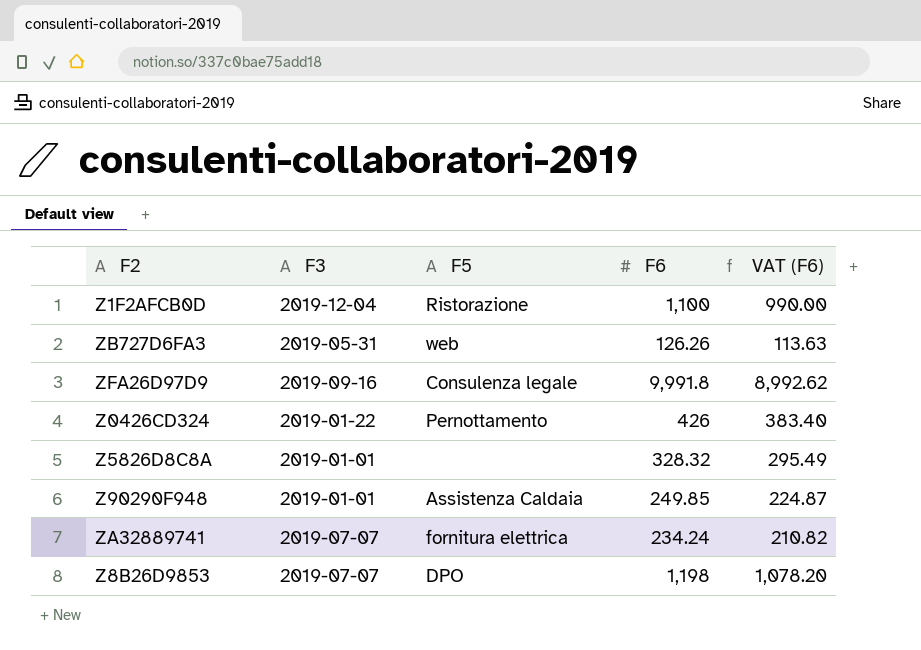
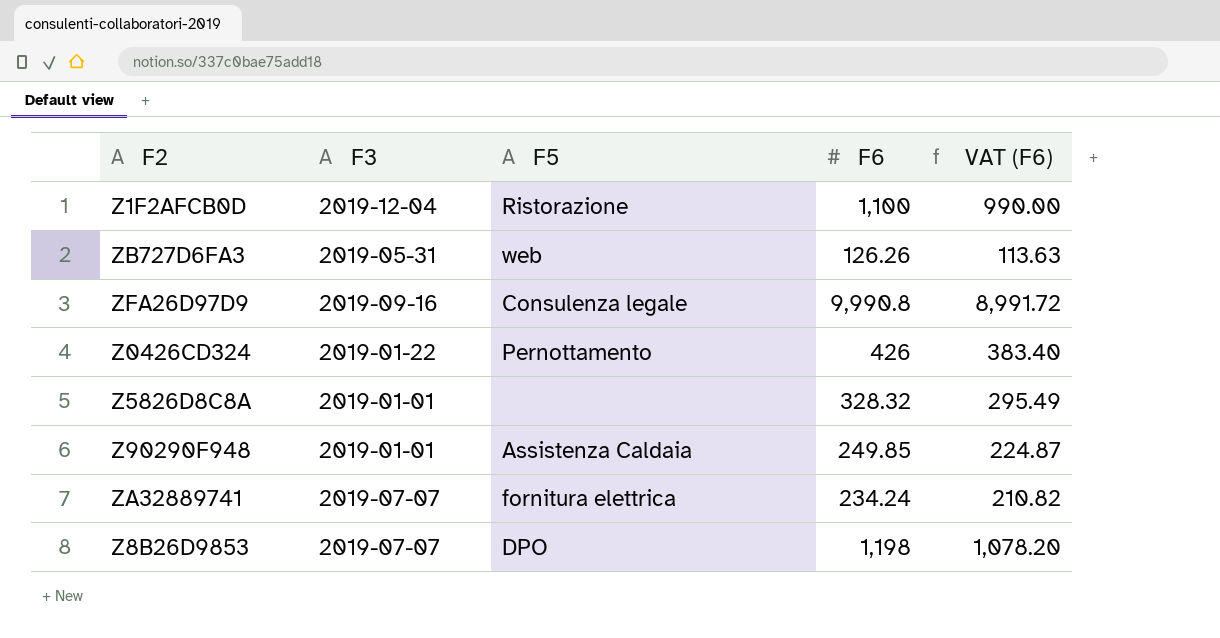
ZFA26D97D9 | F6: 9,991.8 -> 9,990.8
ZFA26D97D9 | VAT (F6): 8,992.62 -> 8,991.72

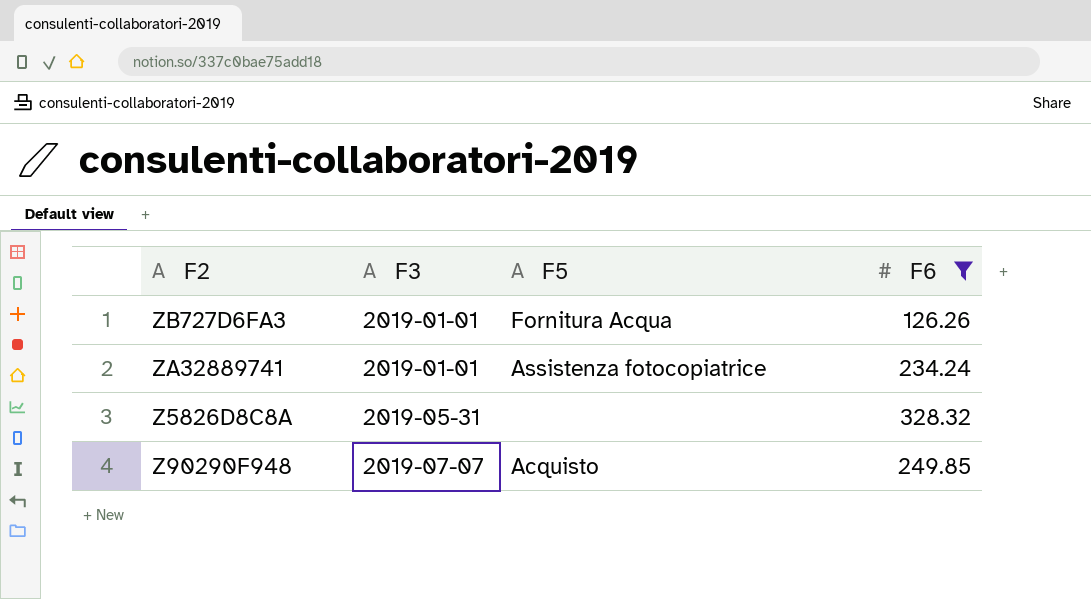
filter: none -> F6 <= 328.32
row order: none -> F3 ascending
column VAT (F6) | formula: [F6] * 0.9 -> none
ZB727D6FA3 | F3: 2019-05-31 -> 2019-01-01
ZB727D6FA3 | F5: web -> Fornitura Acqua
ZA32889741 | F3: 2019-07-07 -> 2019-01-01
ZA32889741 | F5: fornitura elettrica -> Assistenza fotocopiatrice
Z5826D8C8A | F3: 2019-01-01 -> 2019-05-31
Z90290F948 | F3: 2019-01-01 -> 2019-07-07
Z90290F948 | F5: Assistenza Caldaia -> Acquisto

